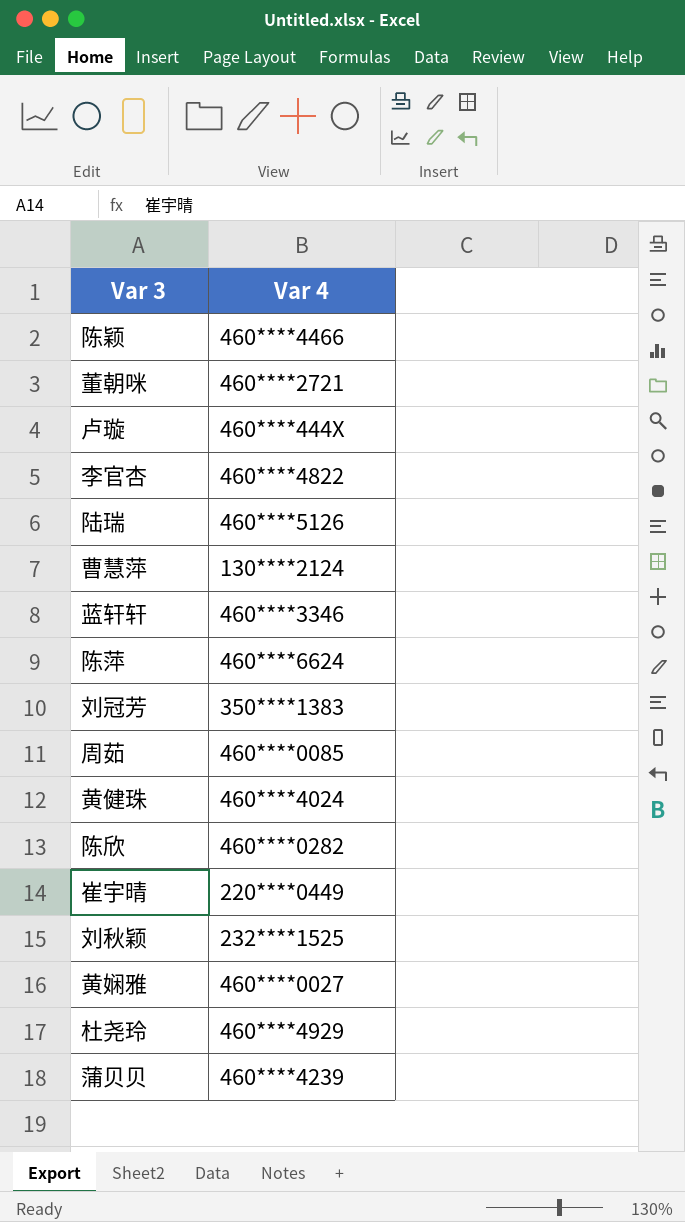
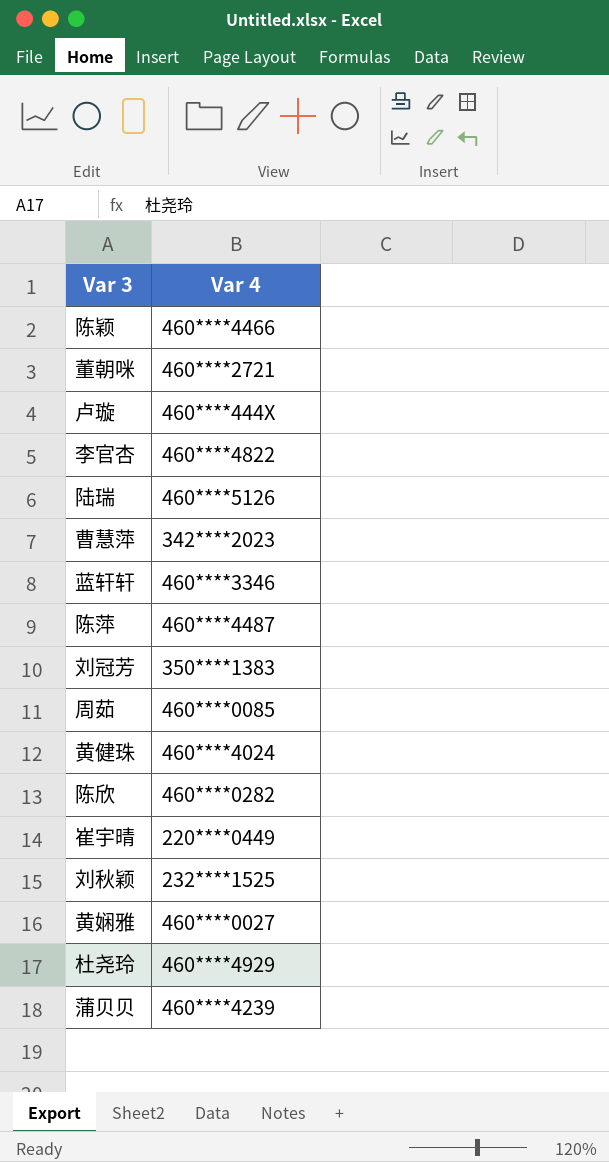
曹慧萍 | Var 4: 130****2124 -> 342****2023
陈萍 | Var 4: 460****6624 -> 460****4487

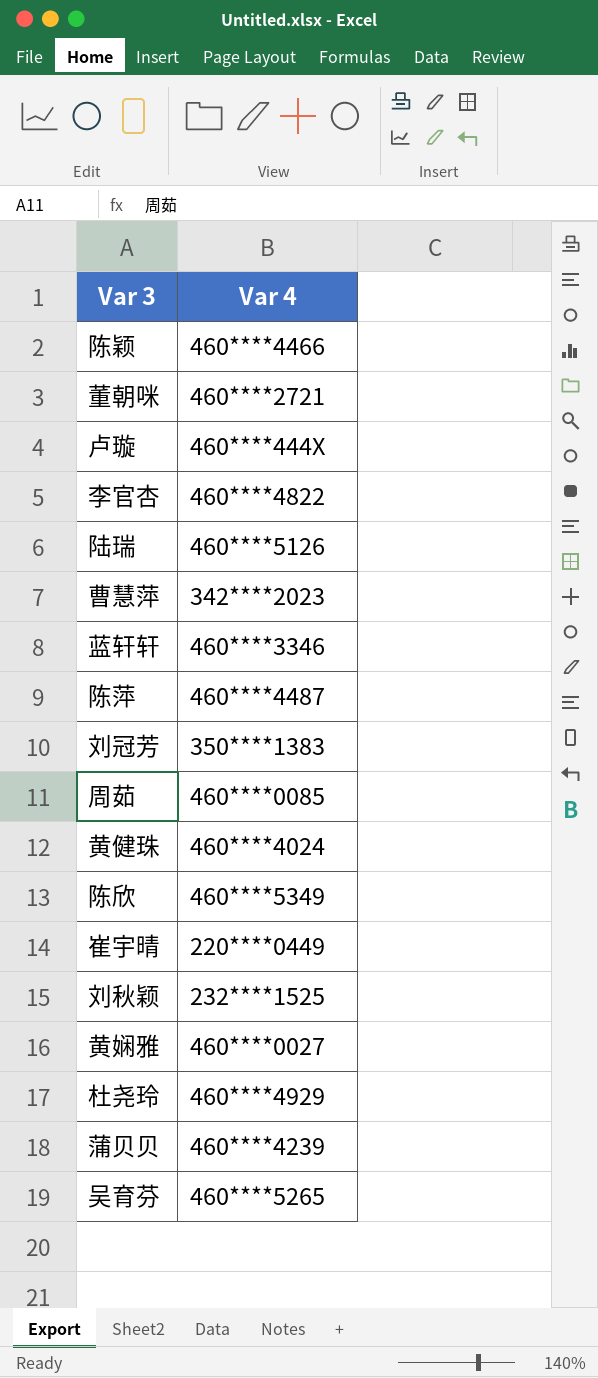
陈欣 | Var 4: 460****0282 -> 460****5349
row 吴育芬: none -> 460****5265

